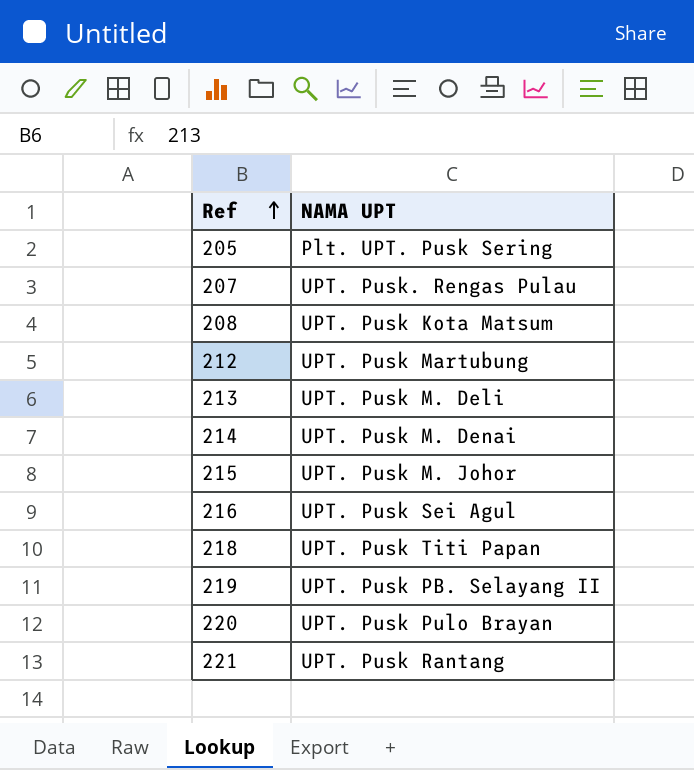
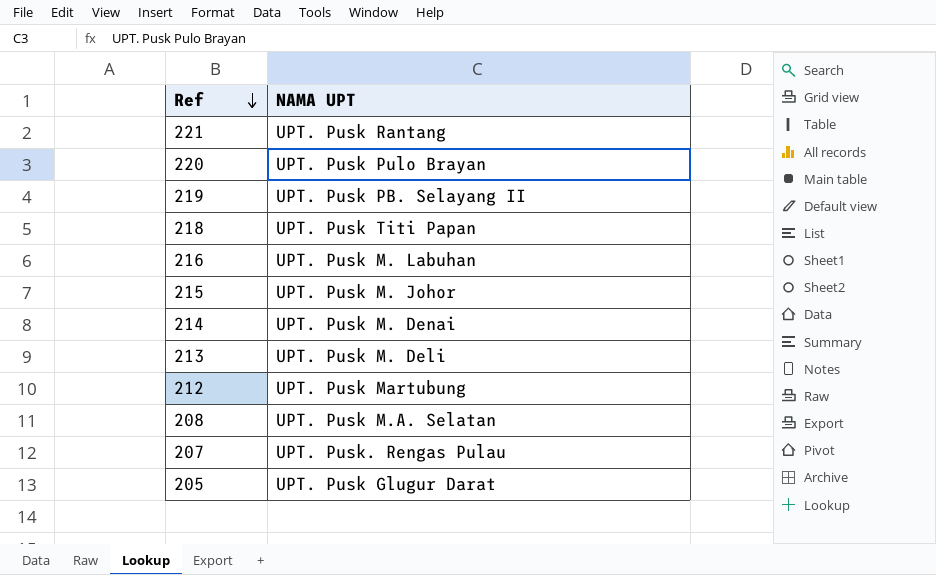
row order: Ref ascending -> Ref descending
216 | NAMA UPT: UPT. Pusk Sei Agul -> UPT. Pusk M. Labuhan
208 | NAMA UPT: UPT. Pusk Kota Matsum -> UPT. Pusk M.A. Selatan
205 | NAMA UPT: Plt. UPT. Pusk Sering -> UPT. Pusk Glugur Darat

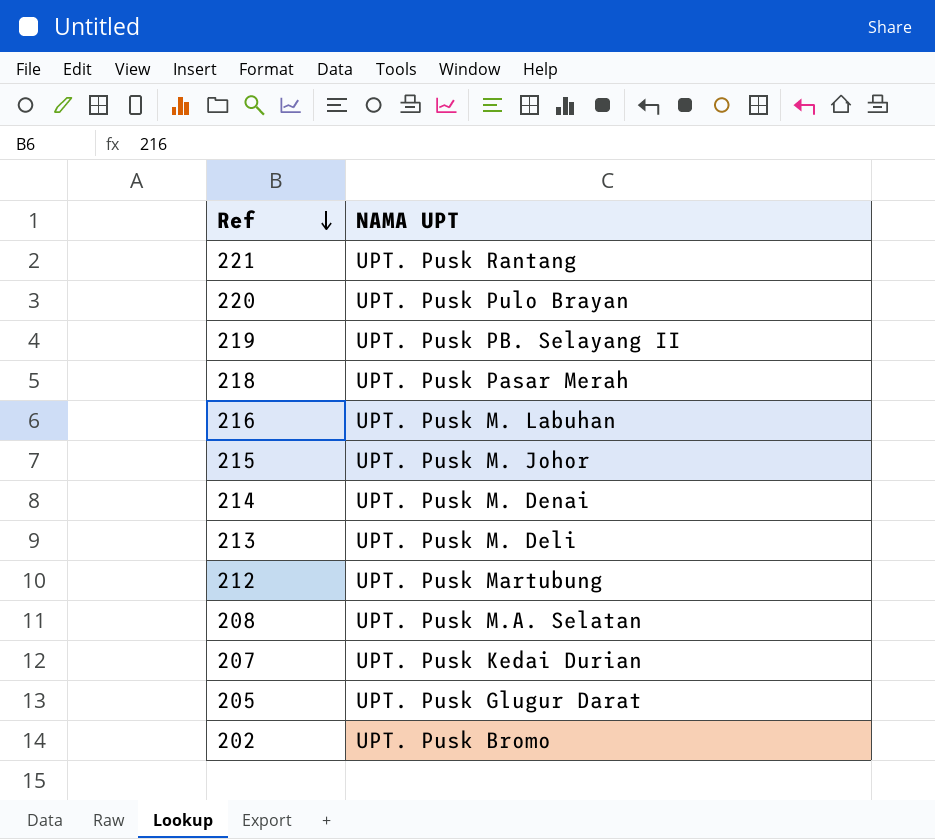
218 | NAMA UPT: UPT. Pusk Titi Papan -> UPT. Pusk Pasar Merah
207 | NAMA UPT: UPT. Pusk. Rengas Pulau -> UPT. Pusk Kedai Durian
row 202: none -> UPT. Pusk Bromo

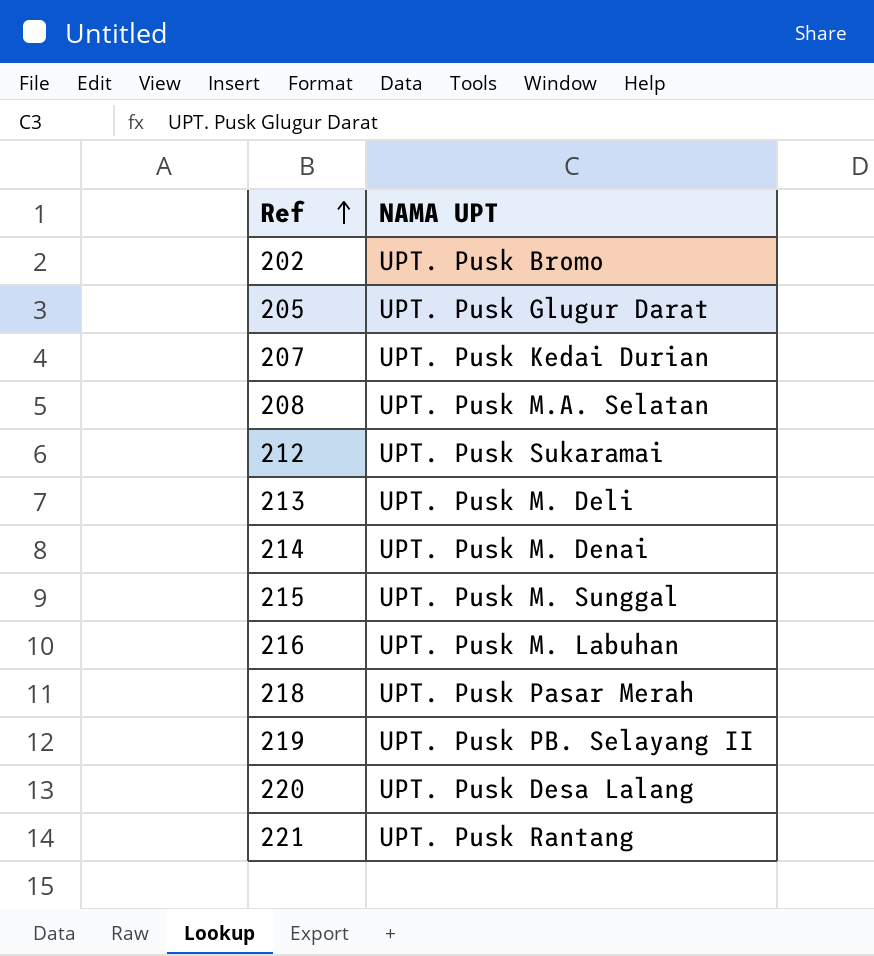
row order: Ref descending -> Ref ascending
212 | NAMA UPT: UPT. Pusk Martubung -> UPT. Pusk Sukaramai
215 | NAMA UPT: UPT. Pusk M. Johor -> UPT. Pusk M. Sunggal
220 | NAMA UPT: UPT. Pusk Pulo Brayan -> UPT. Pusk Desa Lalang

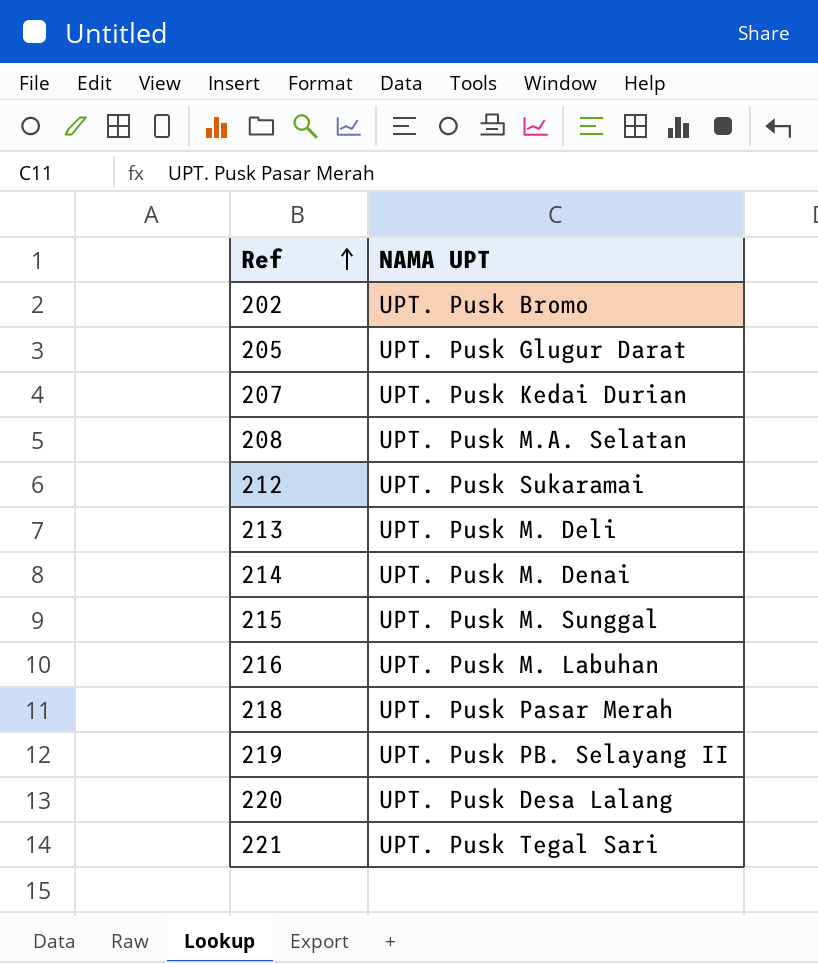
221 | NAMA UPT: UPT. Pusk Rantang -> UPT. Pusk Tegal Sari

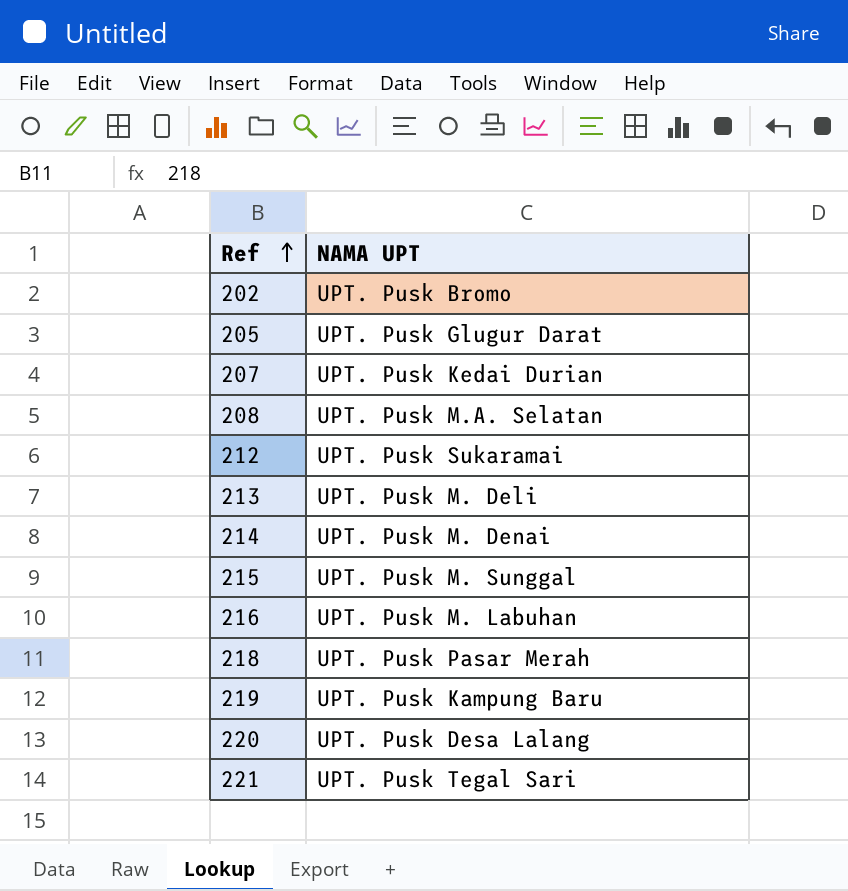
219 | NAMA UPT: UPT. Pusk PB. Selayang II -> UPT. Pusk Kampung Baru

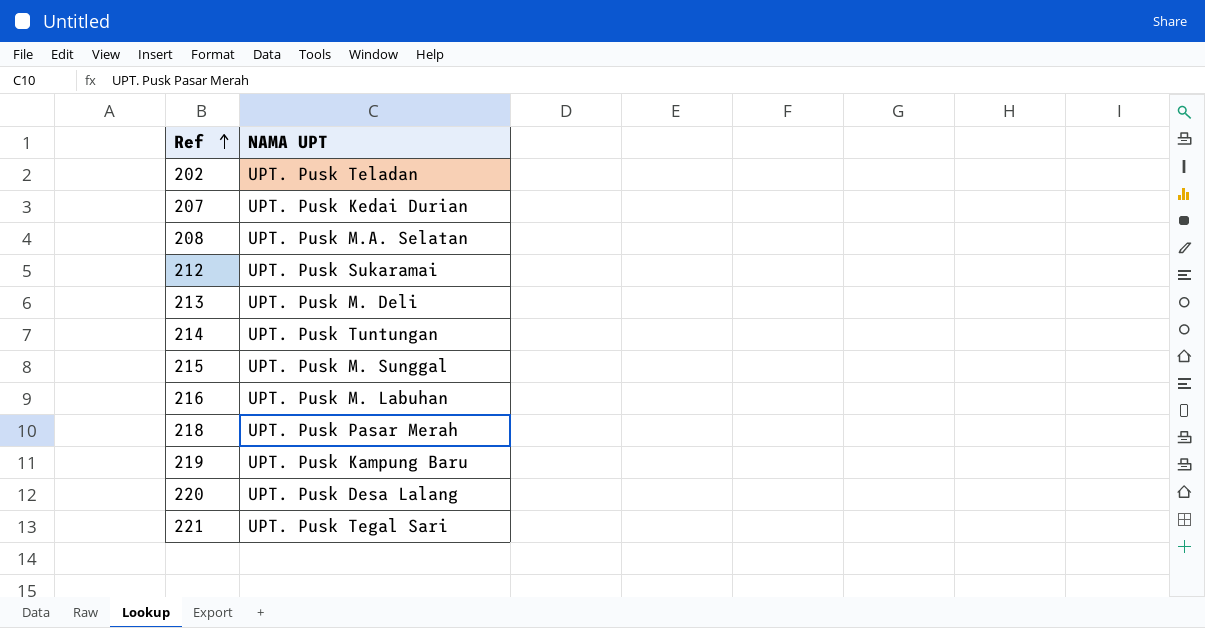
row 205: UPT. Pusk Glugur Darat -> none
202 | NAMA UPT: UPT. Pusk Bromo -> UPT. Pusk Teladan
214 | NAMA UPT: UPT. Pusk M. Denai -> UPT. Pusk Tuntungan

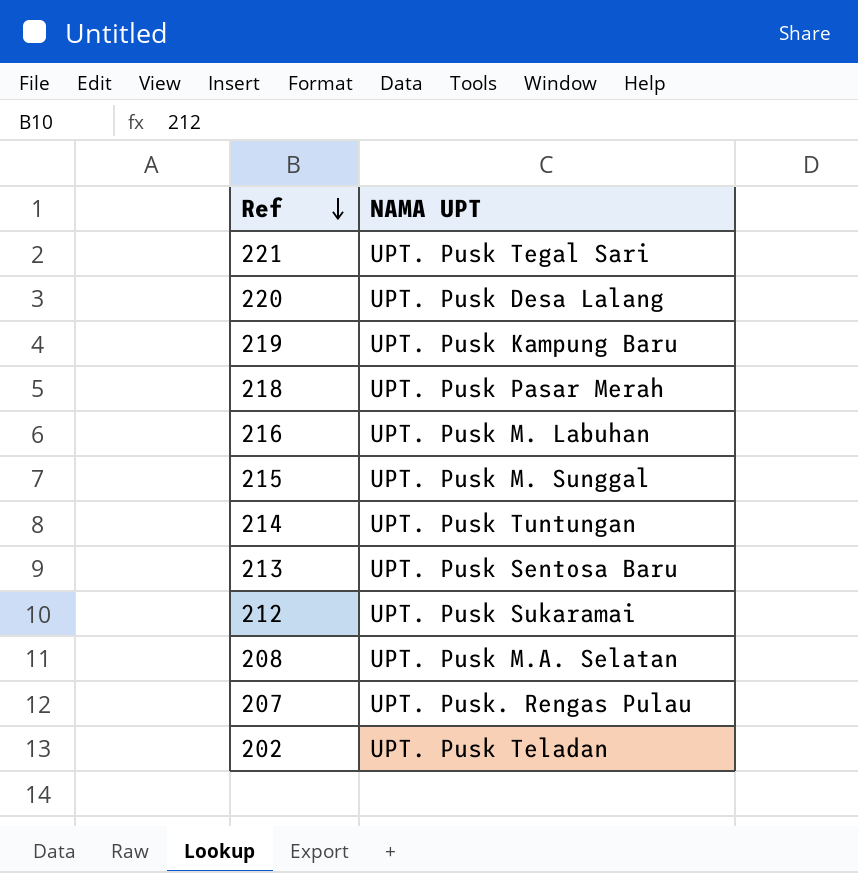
row order: Ref ascending -> Ref descending
213 | NAMA UPT: UPT. Pusk M. Deli -> UPT. Pusk Sentosa Baru
207 | NAMA UPT: UPT. Pusk Kedai Durian -> UPT. Pusk. Rengas Pulau

